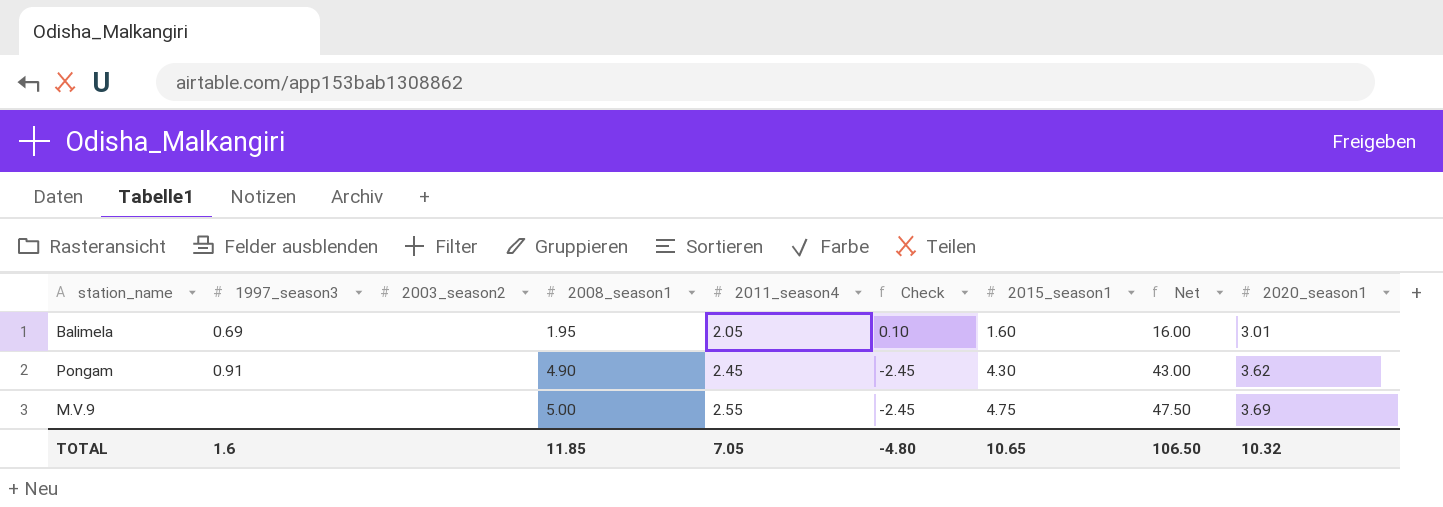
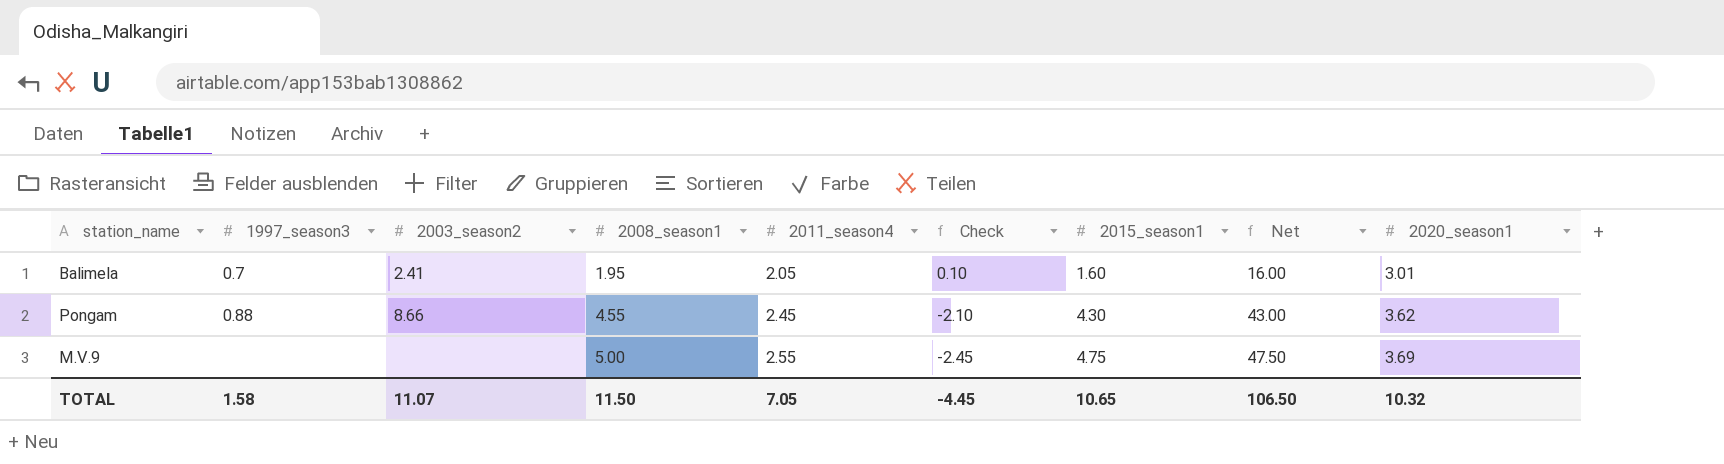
Balimela | 1997_season3: 0.69 -> 0.7
Balimela | 2003_season2: none -> 2.41
Pongam | 1997_season3: 0.91 -> 0.88
Pongam | 2003_season2: none -> 8.66
Pongam | 2008_season1: 4.90 -> 4.55
Pongam | Check: -2.45 -> -2.10
TOTAL | 1997_season3: 1.6 -> 1.58
TOTAL | 2003_season2: none -> 11.07
TOTAL | 2008_season1: 11.85 -> 11.50
TOTAL | Check: -4.80 -> -4.45

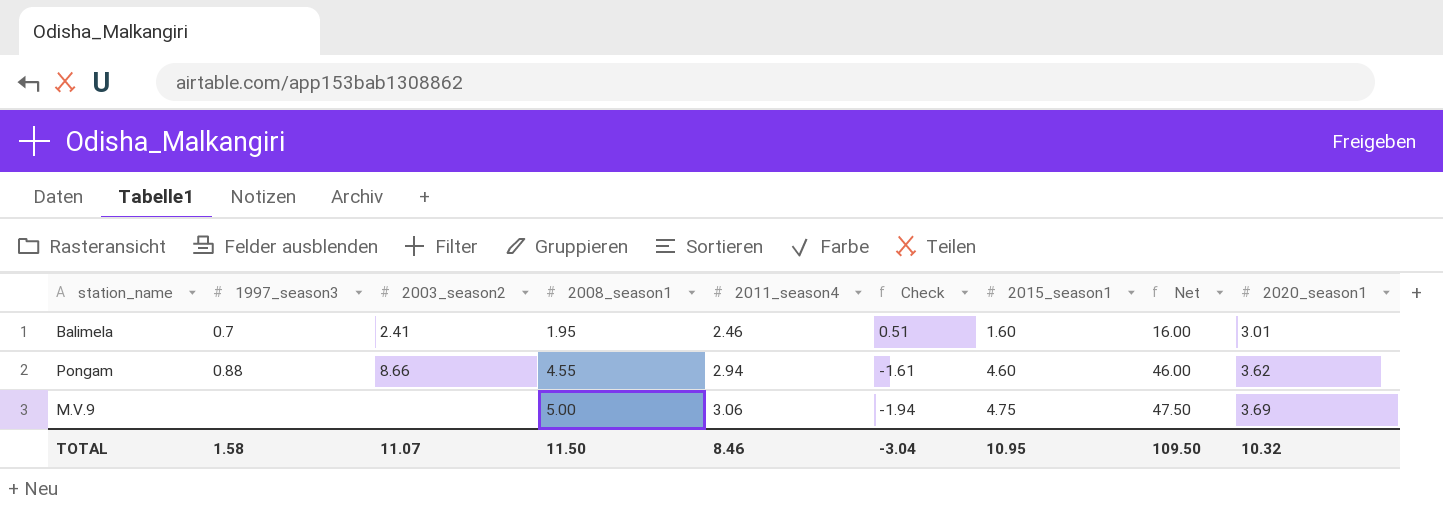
Balimela | 2011_season4: 2.05 -> 2.46
Balimela | Check: 0.10 -> 0.51
Pongam | 2011_season4: 2.45 -> 2.94
Pongam | Check: -2.10 -> -1.61
Pongam | 2015_season1: 4.30 -> 4.60
Pongam | Net: 43.00 -> 46.00
M.V.9 | 2011_season4: 2.55 -> 3.06
M.V.9 | Check: -2.45 -> -1.94
TOTAL | 2011_season4: 7.05 -> 8.46
TOTAL | Check: -4.45 -> -3.04
TOTAL | 2015_season1: 10.65 -> 10.95
TOTAL | Net: 106.50 -> 109.50

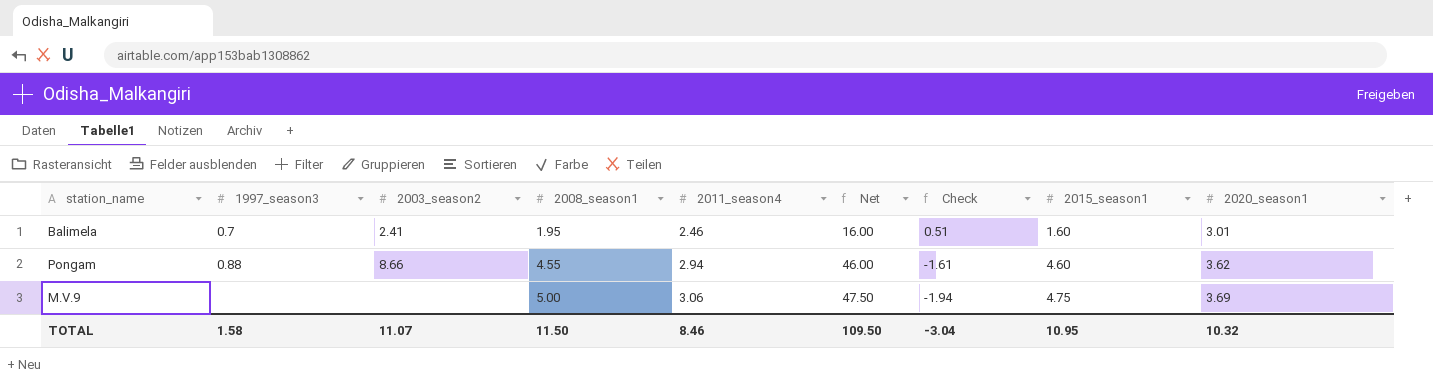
column Net | position: 8 -> 6

